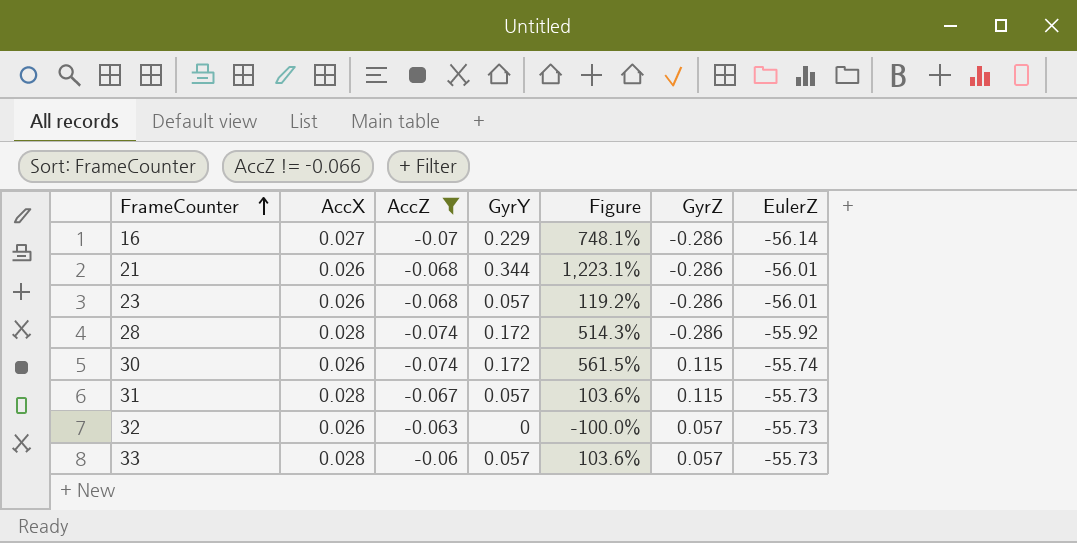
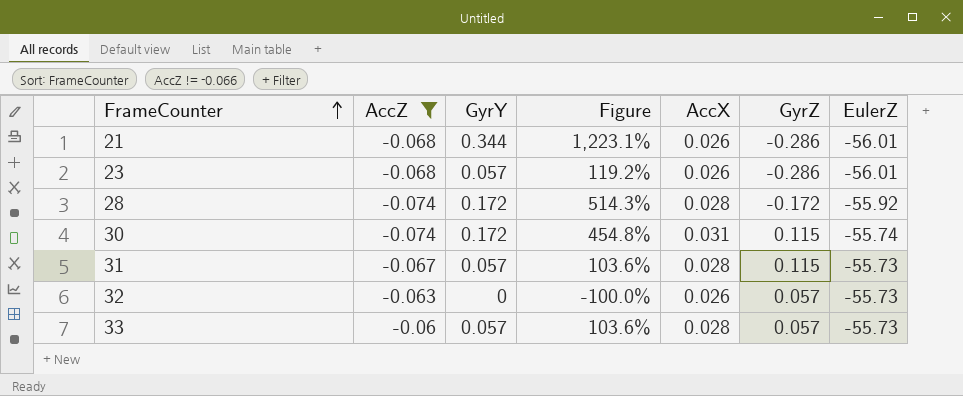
column AccX | position: 2 -> 5
row 16: 0.027 | -0.07 | 0.229 | 748.1% | -0.286 | -56.14 -> none
28 | GyrZ: -0.286 -> -0.172
30 | Figure: 561.5% -> 454.8%
30 | AccX: 0.026 -> 0.031

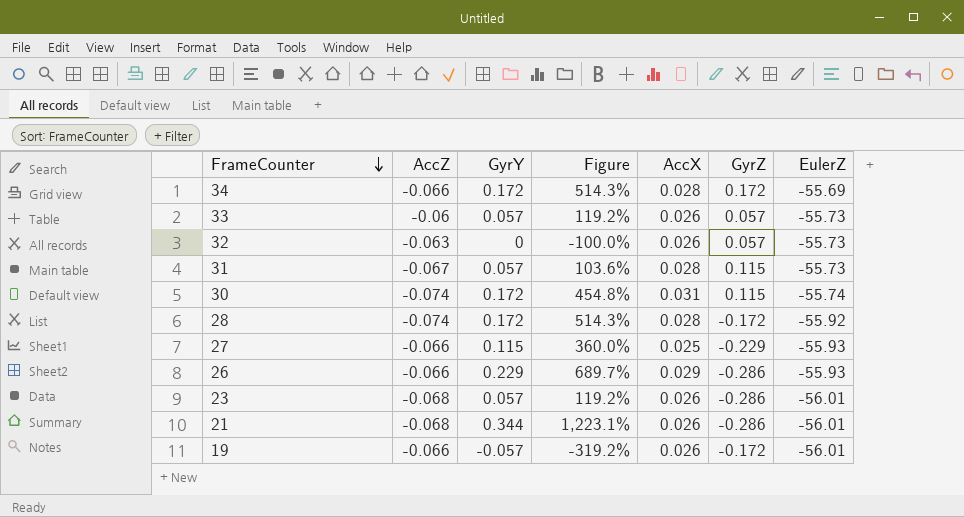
filter: AccZ != -0.066 -> none
row order: FrameCounter ascending -> FrameCounter descending
33 | Figure: 103.6% -> 119.2%
33 | AccX: 0.028 -> 0.026

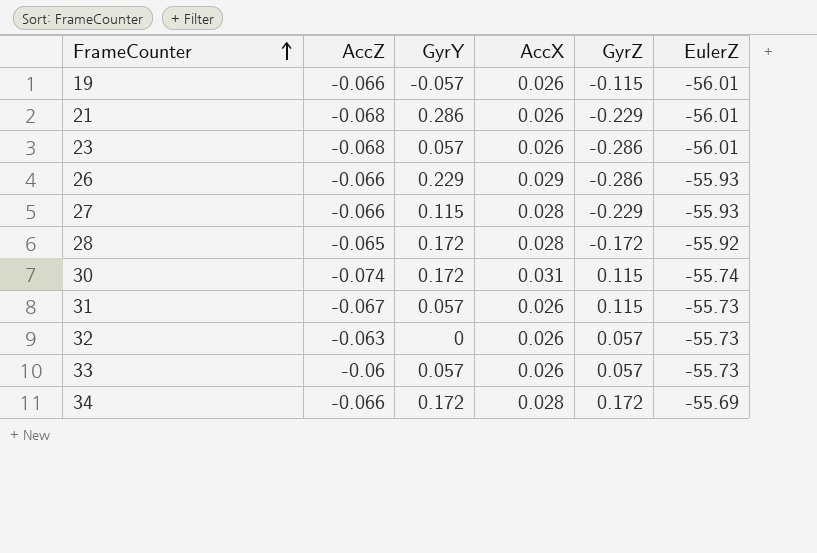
row order: FrameCounter descending -> FrameCounter ascending
column Figure | formula: ([GyrY] - [AccX]) / [AccX] -> none
19 | GyrZ: -0.172 -> -0.115
21 | GyrY: 0.344 -> 0.286
21 | GyrZ: -0.286 -> -0.229
27 | AccX: 0.025 -> 0.028
28 | AccZ: -0.074 -> -0.065
31 | AccX: 0.028 -> 0.026

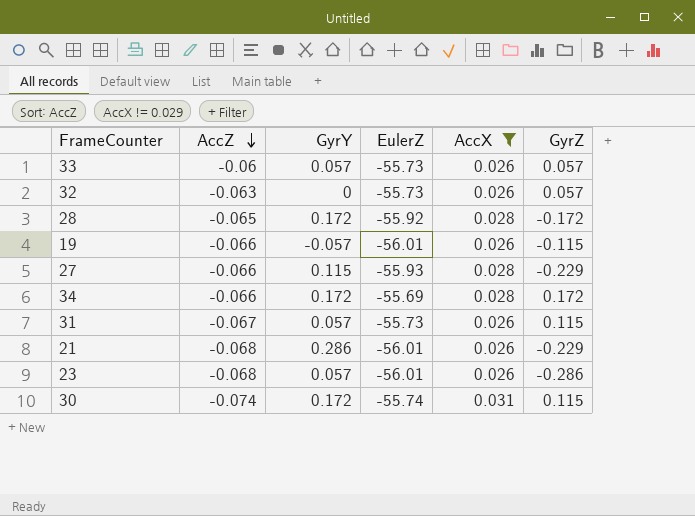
filter: none -> AccX != 0.029
row order: FrameCounter ascending -> AccZ descending
column EulerZ | position: 6 -> 4

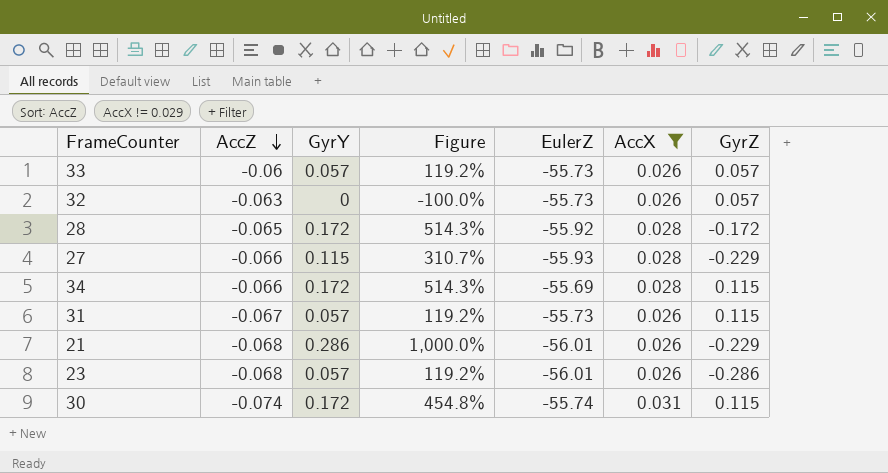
column Figure | formula: none -> ([GyrY] - [AccX]) / [AccX]
row 19: -0.066 | -0.057 | -56.01 | 0.026 | -0.115 -> none
34 | GyrZ: 0.172 -> 0.115

